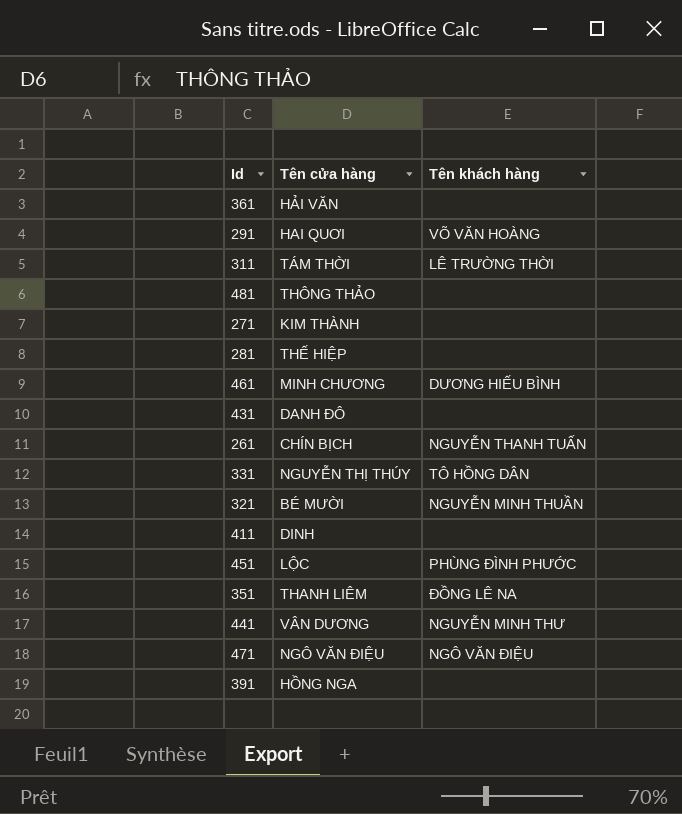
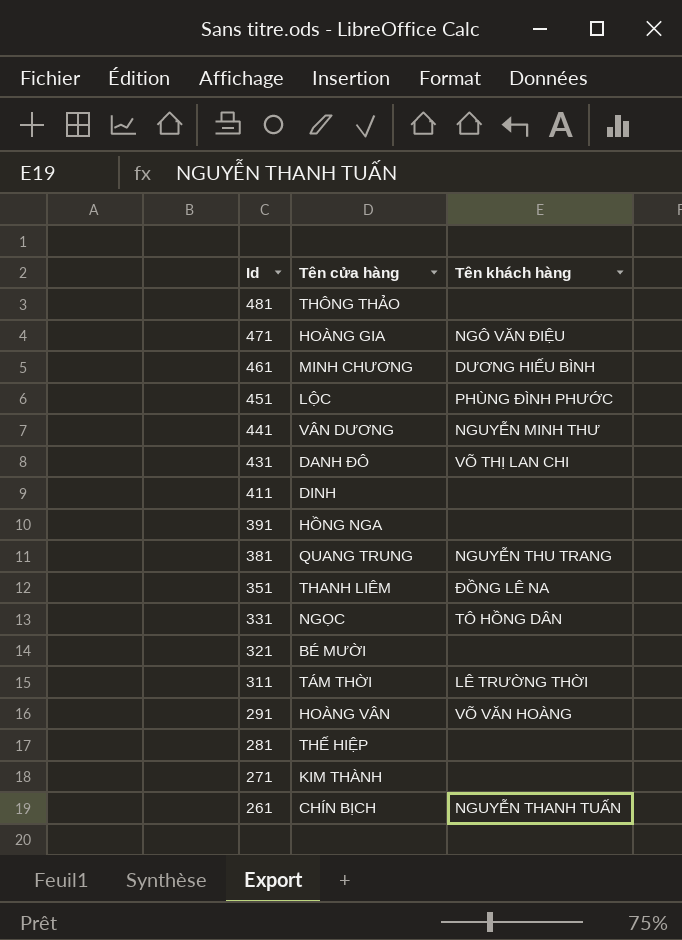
row order: none -> Id descending
row 361: HẢI VĂN | none -> none
471 | Tên cửa hàng: NGÔ VĂN ĐIỆU -> HOÀNG GIA
431 | Tên khách hàng: none -> VÕ THỊ LAN CHI
row 381: none -> QUANG TRUNG | NGUYỄN THU TRANG
331 | Tên cửa hàng: NGUYỄN THỊ THÚY -> NGỌC
321 | Tên khách hàng: NGUYỄN MINH THUẦN -> none
291 | Tên cửa hàng: HAI QUƠI -> HOÀNG VÂN

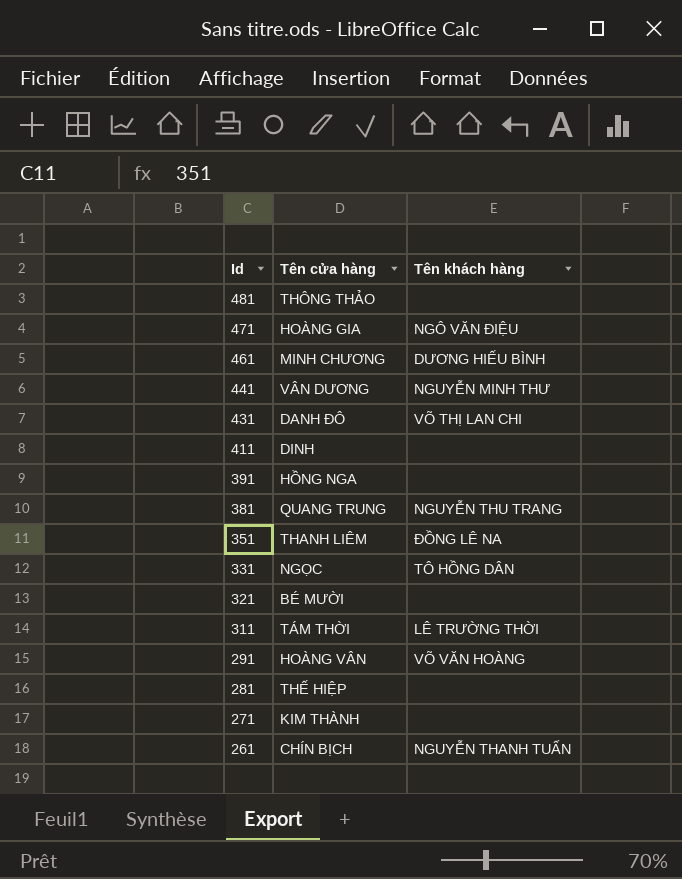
row 451: LỘC | PHÙNG ĐÌNH PHƯỚC -> none

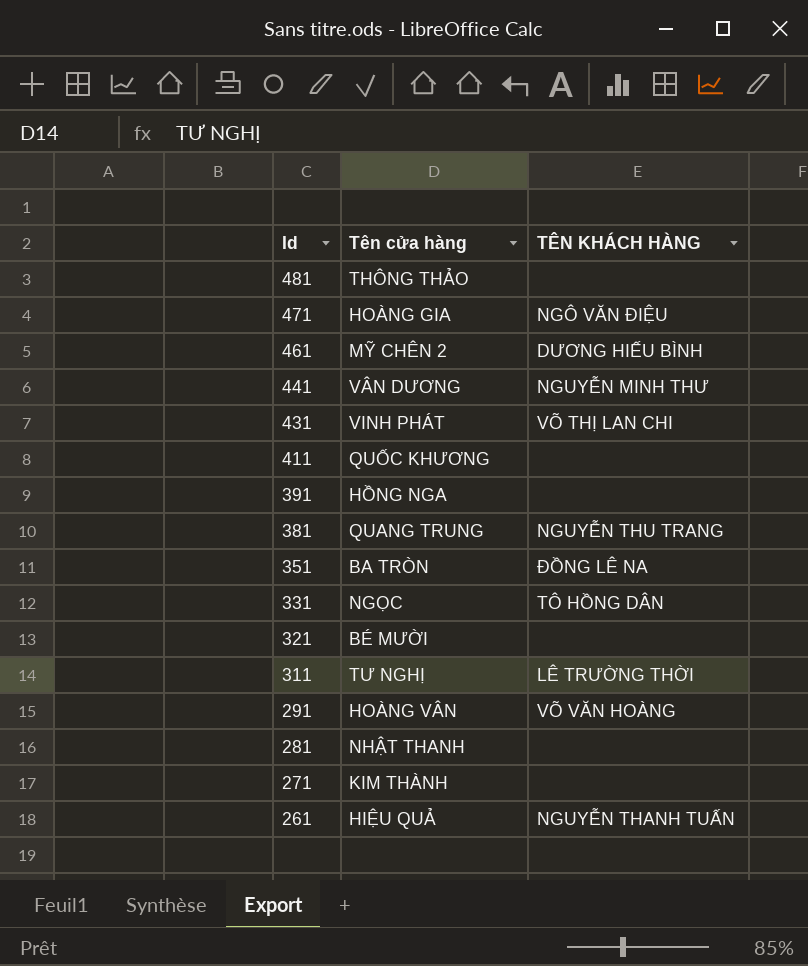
column name: Tên khách hàng -> TÊN KHÁCH HÀNG
461 | Tên cửa hàng: MINH CHƯƠNG -> MỸ CHÊN 2
431 | Tên cửa hàng: DANH ĐÔ -> VINH PHÁT
411 | Tên cửa hàng: DINH -> QUỐC KHƯƠNG
351 | Tên cửa hàng: THANH LIÊM -> BA TRÒN
311 | Tên cửa hàng: TÁM THỜI -> TƯ NGHỊ
281 | Tên cửa hàng: THẾ HIỆP -> NHẬT THANH
261 | Tên cửa hàng: CHÍN BỊCH -> HIỆU QUẢ

